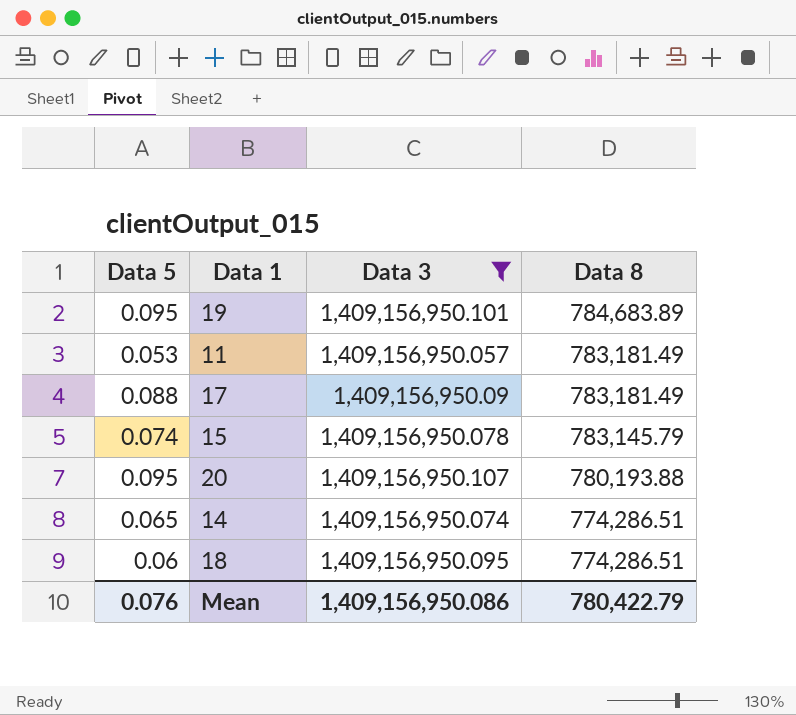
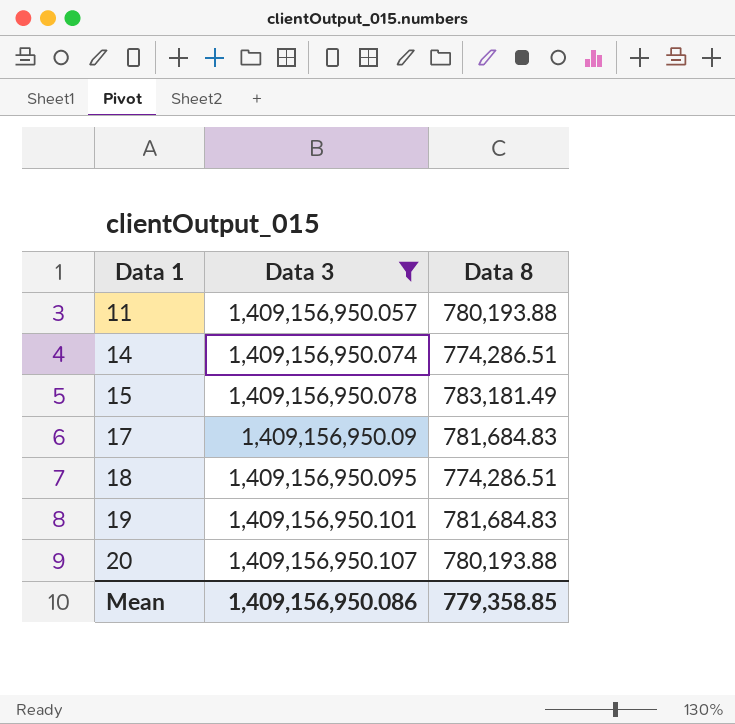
row order: Data 8 descending -> Data 1 ascending
column Data 5 | position: 1 -> none
11 | Data 8: 783,181.49 -> 780,193.88
15 | Data 8: 783,145.79 -> 783,181.49
17 | Data 8: 783,181.49 -> 781,684.83
19 | Data 8: 784,683.89 -> 781,684.83
Mean | Data 8: 780,422.79 -> 779,358.85

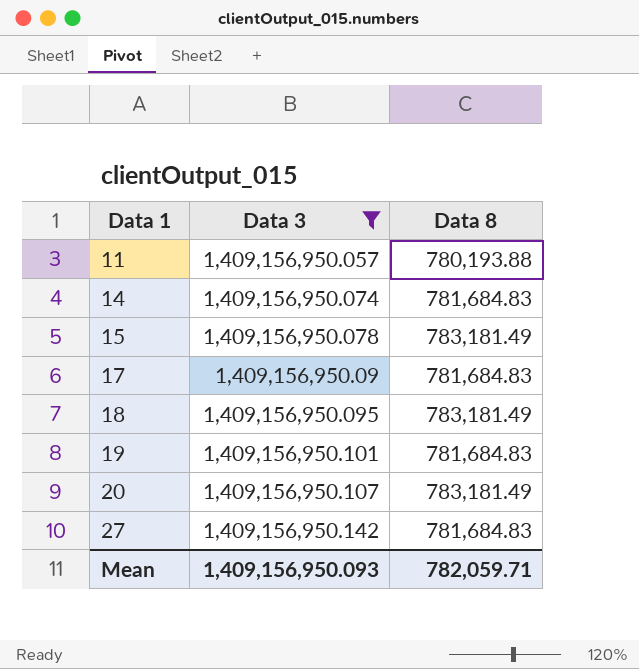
14 | Data 8: 774,286.51 -> 781,684.83
18 | Data 8: 774,286.51 -> 783,181.49
20 | Data 8: 780,193.88 -> 783,181.49
row 27: none -> 1,409,156,950.142 | 781,684.83
Mean | Data 3: 1,409,156,950.086 -> 1,409,156,950.093
Mean | Data 8: 779,358.85 -> 782,059.71

